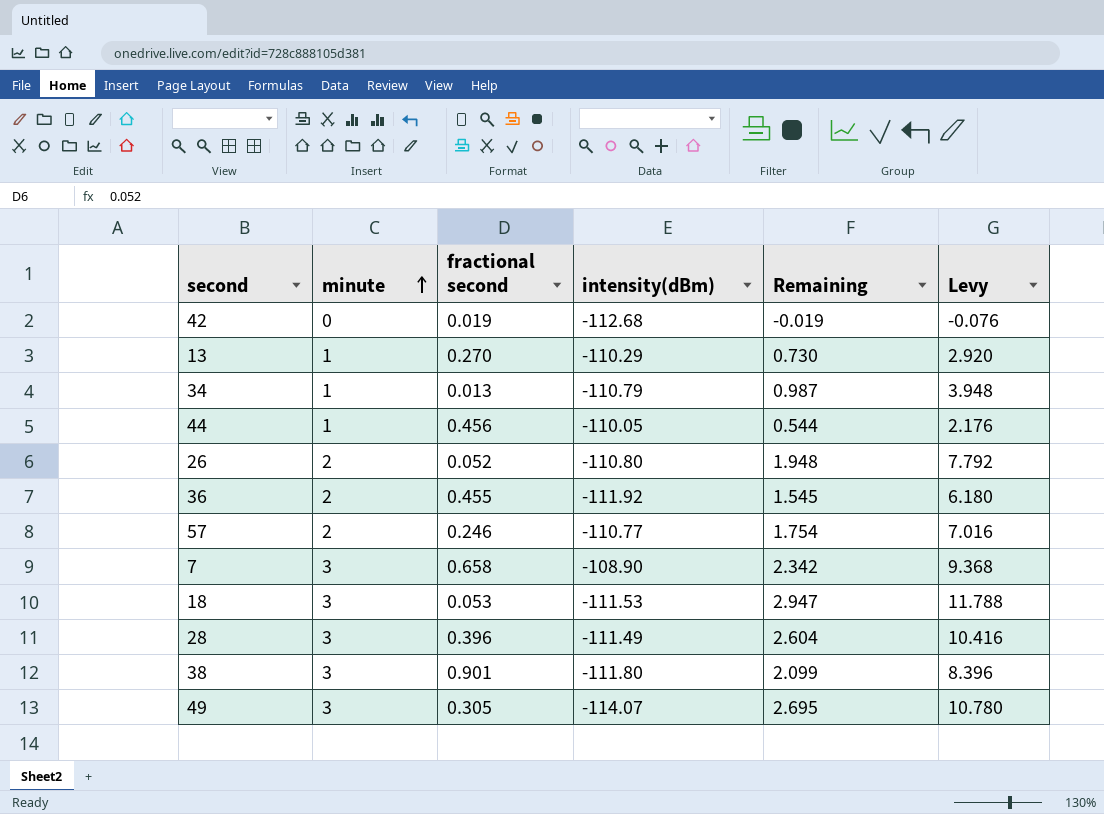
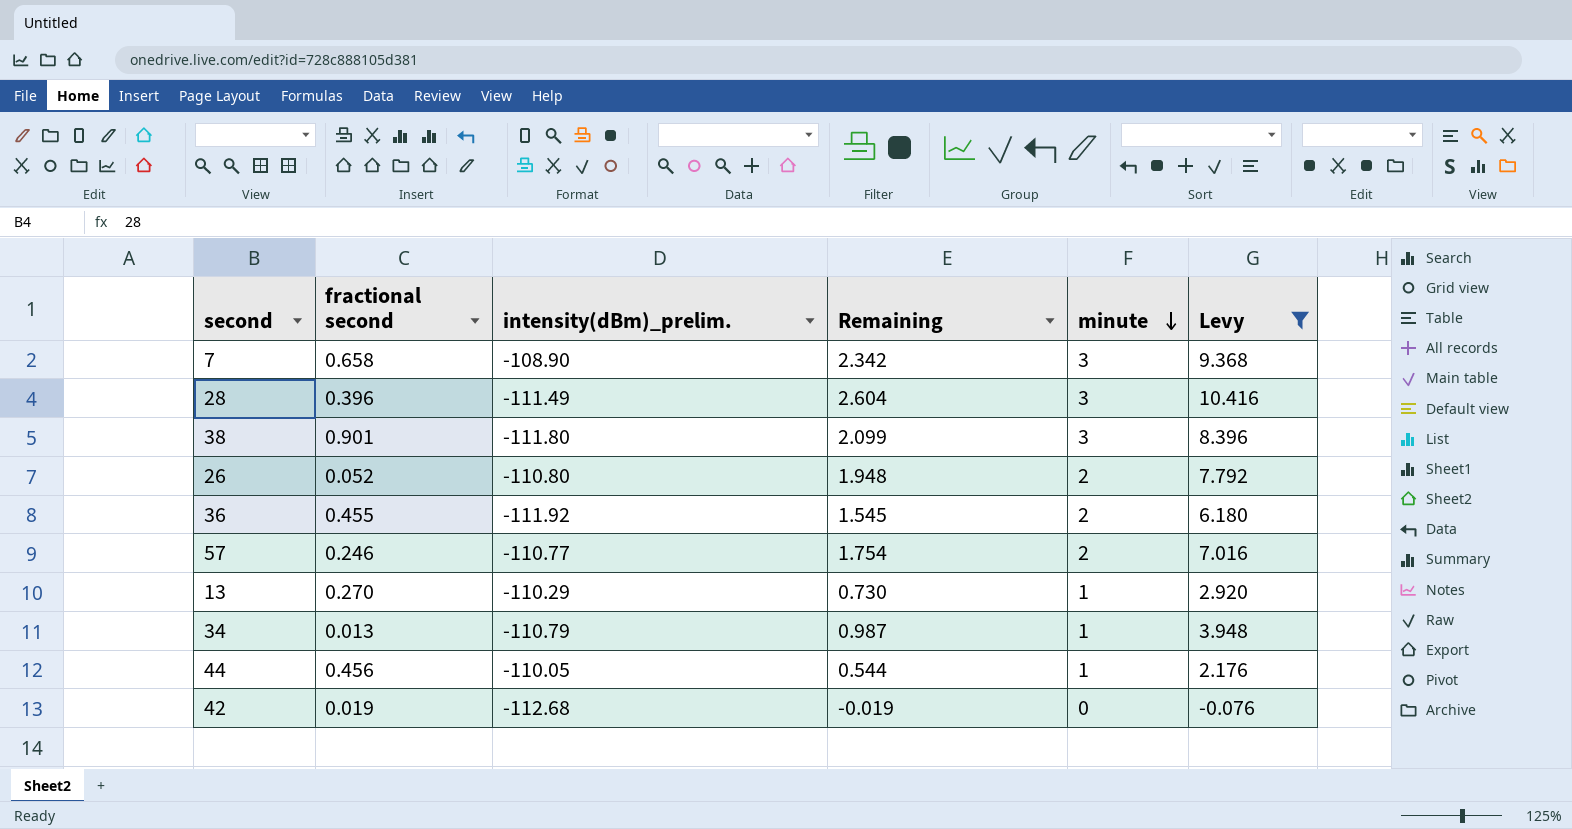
filter: none -> Levy <= 10.416
row order: minute ascending -> minute descending
column name: intensity(dBm) -> intensity(dBm)_prelim.
column minute | position: 2 -> 5

